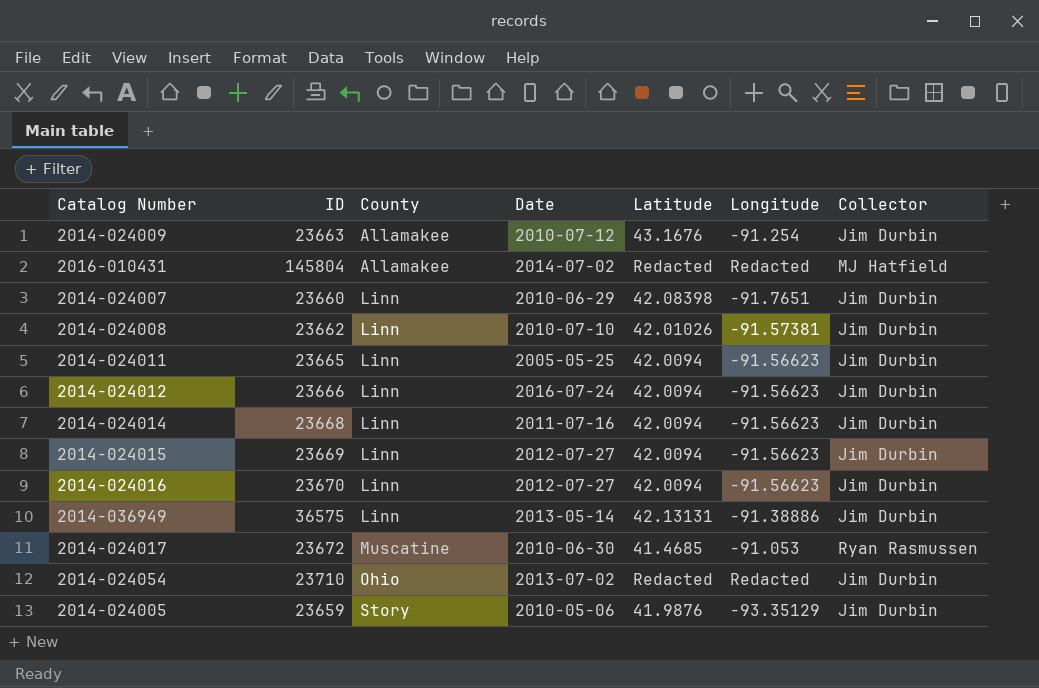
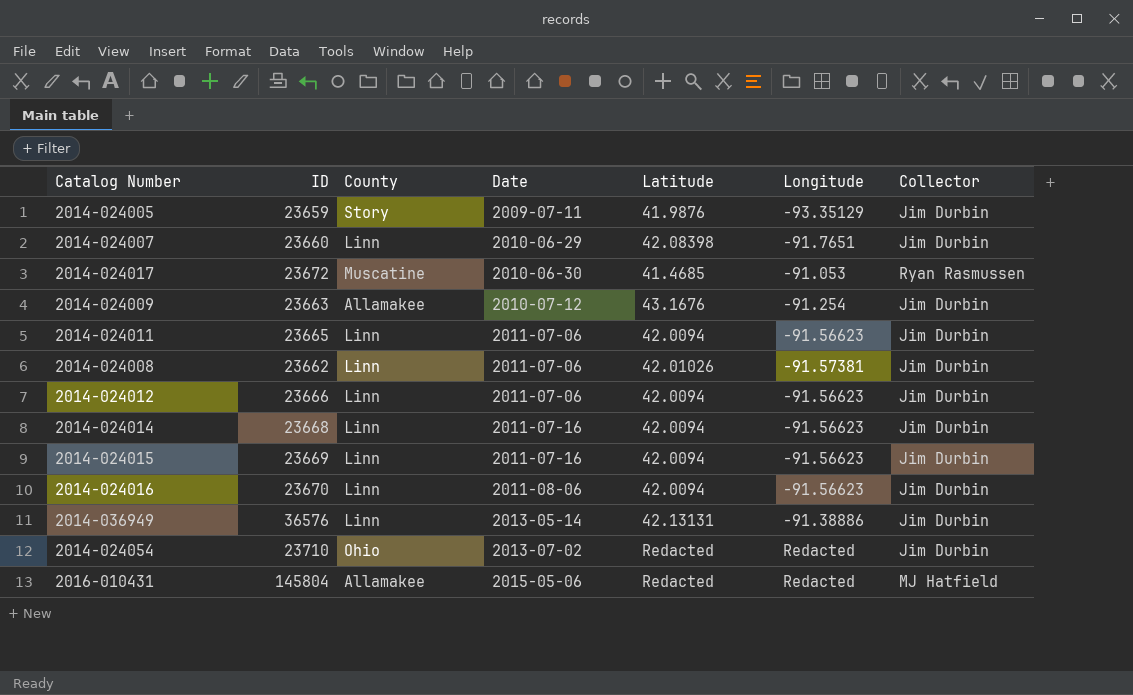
row order: County ascending -> Date ascending
2014-024005 | Date: 2010-05-06 -> 2009-07-11
2014-024011 | Date: 2005-05-25 -> 2011-07-06
2014-024008 | Date: 2010-07-10 -> 2011-07-06
2014-024012 | Date: 2016-07-24 -> 2011-07-06
2014-024015 | Date: 2012-07-27 -> 2011-07-16
2014-024016 | Date: 2012-07-27 -> 2011-08-06
2014-036949 | ID: 36575 -> 36576
2016-010431 | Date: 2014-07-02 -> 2015-05-06

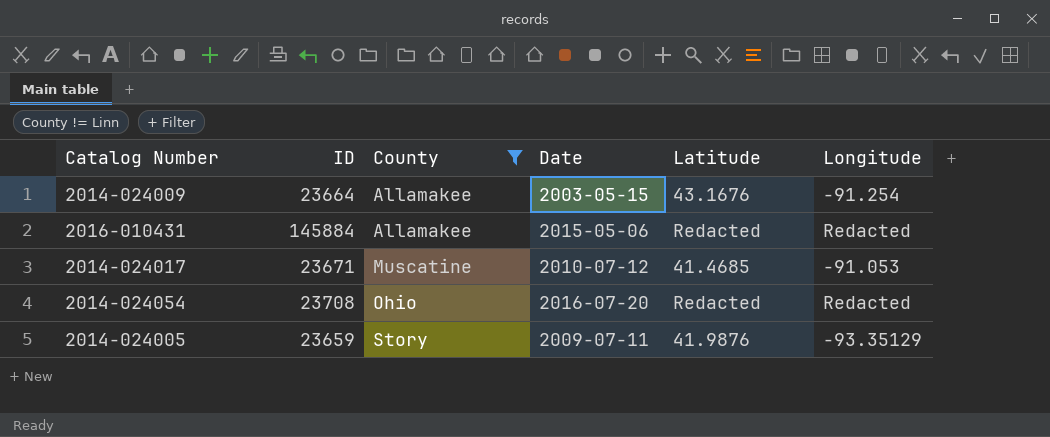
filter: none -> County != Linn
row order: Date ascending -> County ascending
column Collector | position: 7 -> none
2014-024009 | ID: 23663 -> 23664
2014-024009 | Date: 2010-07-12 -> 2003-05-15
2016-010431 | ID: 145804 -> 145884
2014-024017 | ID: 23672 -> 23671
2014-024017 | Date: 2010-06-30 -> 2010-07-12
2014-024054 | ID: 23710 -> 23708
2014-024054 | Date: 2013-07-02 -> 2016-07-20

